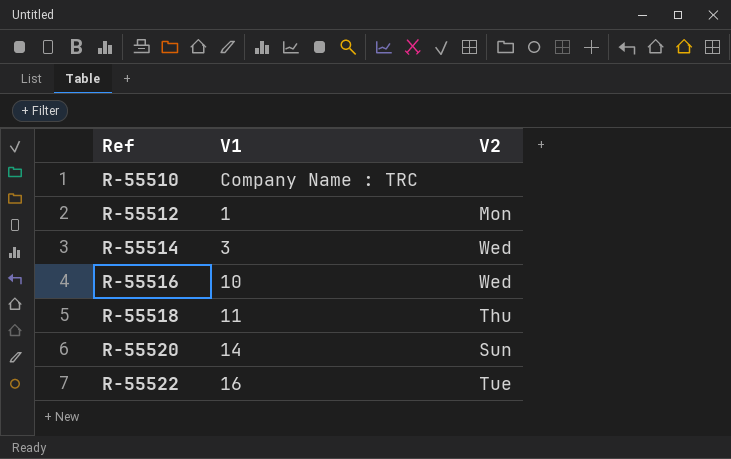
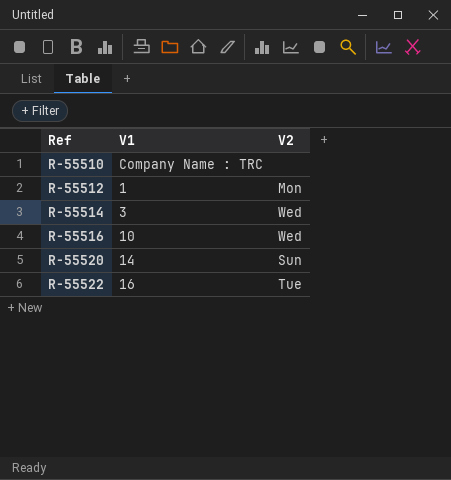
row R-55518: 11 | Thu -> none

